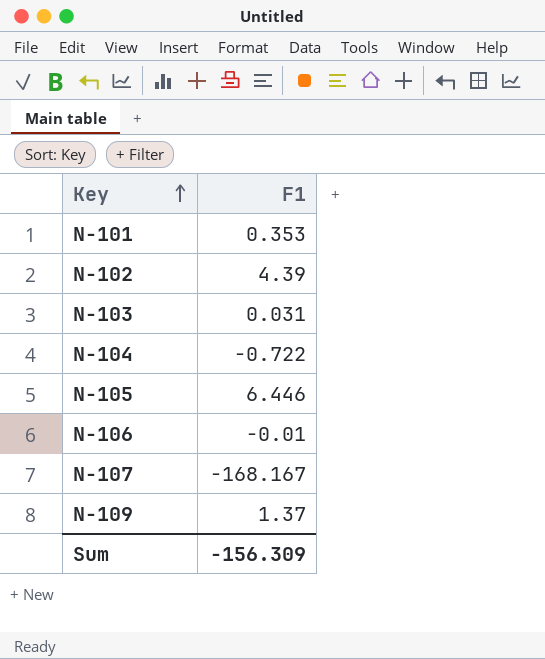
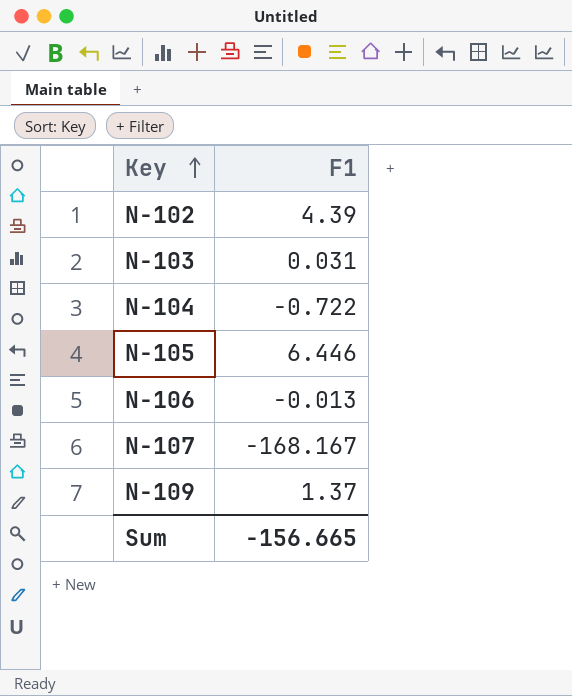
row N-101: 0.353 -> none
N-106 | F1: -0.01 -> -0.013
Sum | F1: -156.309 -> -156.665

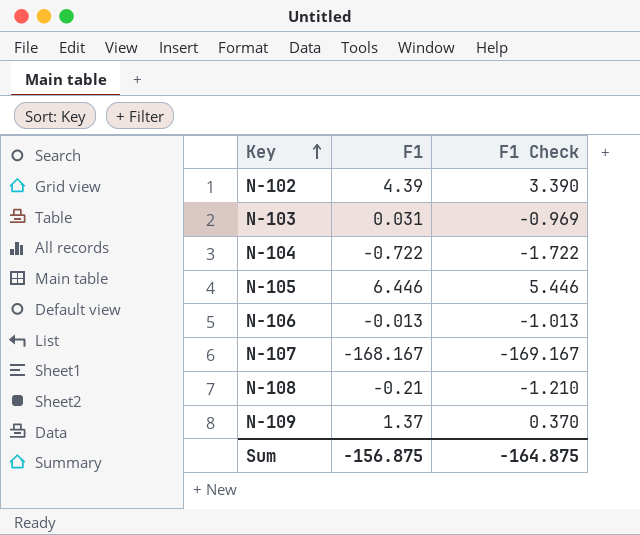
column F1 Check | formula: none -> [F1] - 1
row N-108: none -> -0.21 | -1.210
Sum | F1: -156.665 -> -156.875

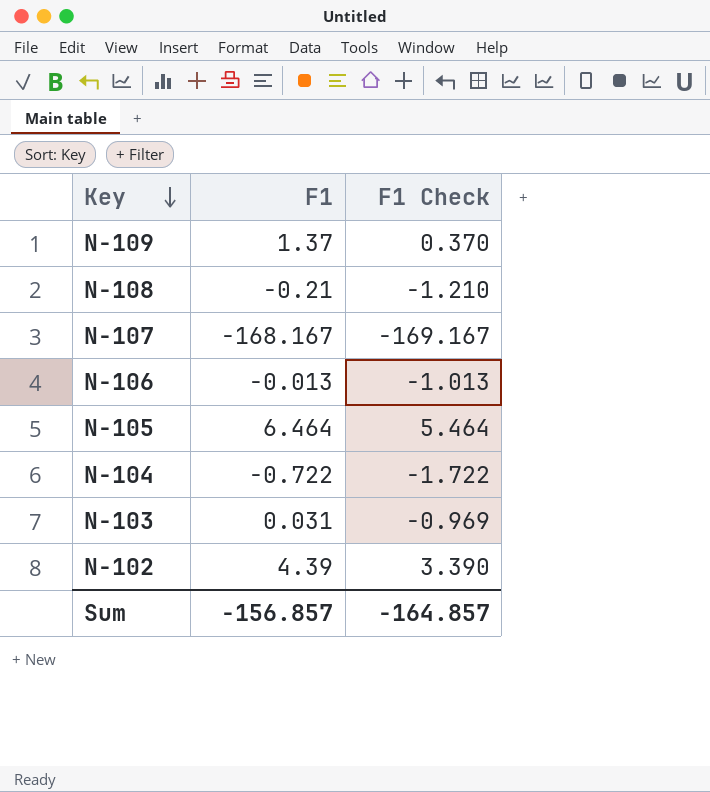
row order: Key ascending -> Key descending
N-105 | F1: 6.446 -> 6.464
N-105 | F1 Check: 5.446 -> 5.464
Sum | F1: -156.875 -> -156.857
Sum | F1 Check: -164.875 -> -164.857

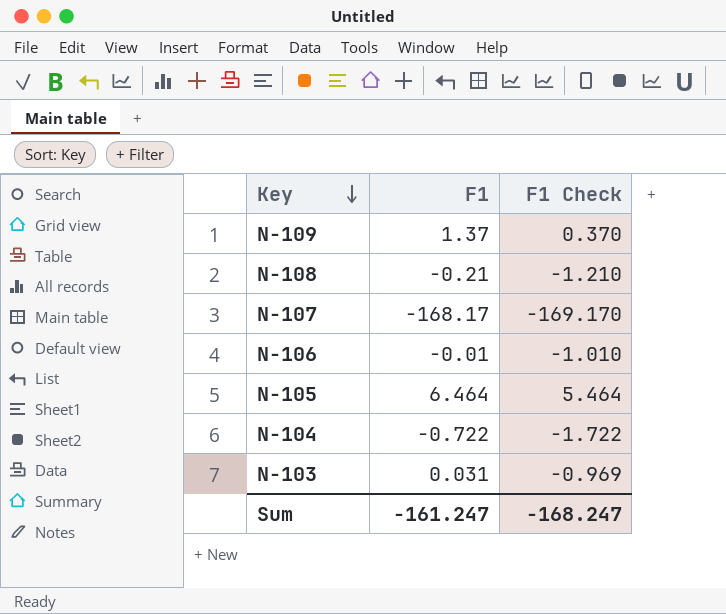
row N-102: 4.39 | 3.390 -> none
N-107 | F1: -168.167 -> -168.17
N-107 | F1 Check: -169.167 -> -169.170
N-106 | F1: -0.013 -> -0.01
N-106 | F1 Check: -1.013 -> -1.010
Sum | F1: -156.857 -> -161.247
Sum | F1 Check: -164.857 -> -168.247

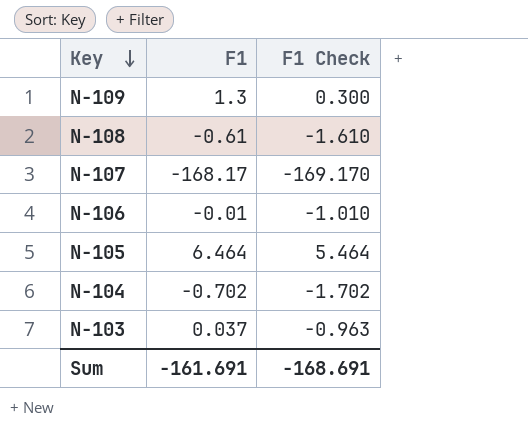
N-109 | F1: 1.37 -> 1.3
N-109 | F1 Check: 0.370 -> 0.300
N-108 | F1: -0.21 -> -0.61
N-108 | F1 Check: -1.210 -> -1.610
N-104 | F1: -0.722 -> -0.702
N-104 | F1 Check: -1.722 -> -1.702
N-103 | F1: 0.031 -> 0.037
N-103 | F1 Check: -0.969 -> -0.963
Sum | F1: -161.247 -> -161.691
Sum | F1 Check: -168.247 -> -168.691

